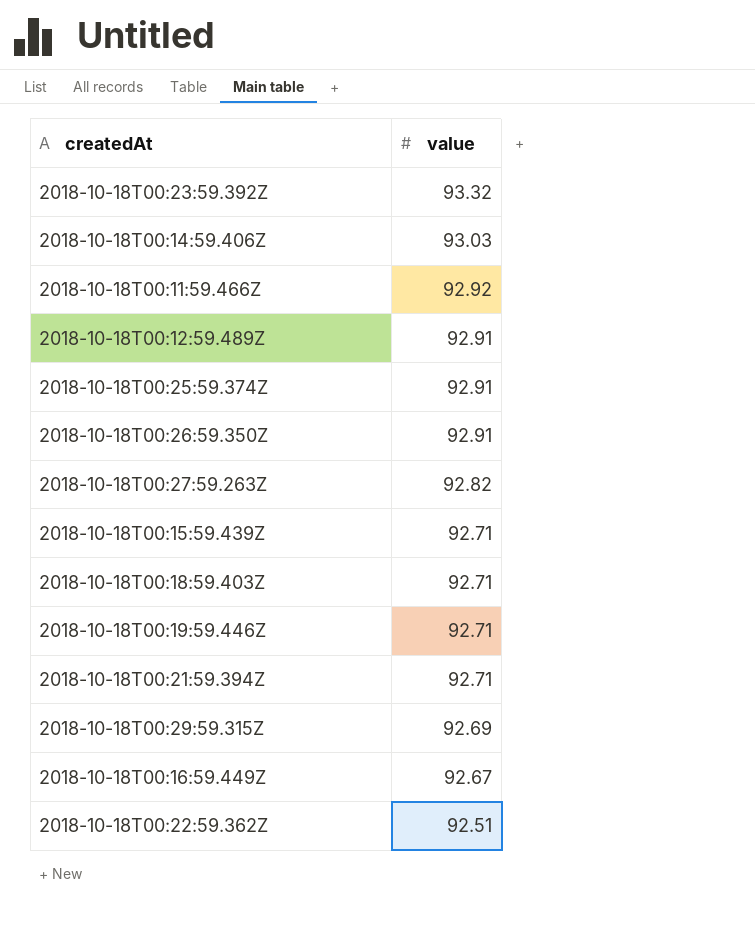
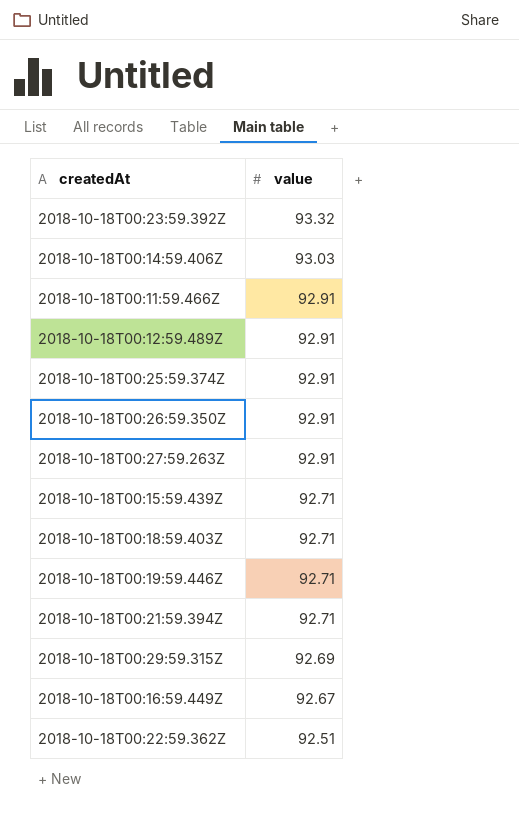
2018-10-18T00:11:59.466Z | value: 92.92 -> 92.91
2018-10-18T00:27:59.263Z | value: 92.82 -> 92.91

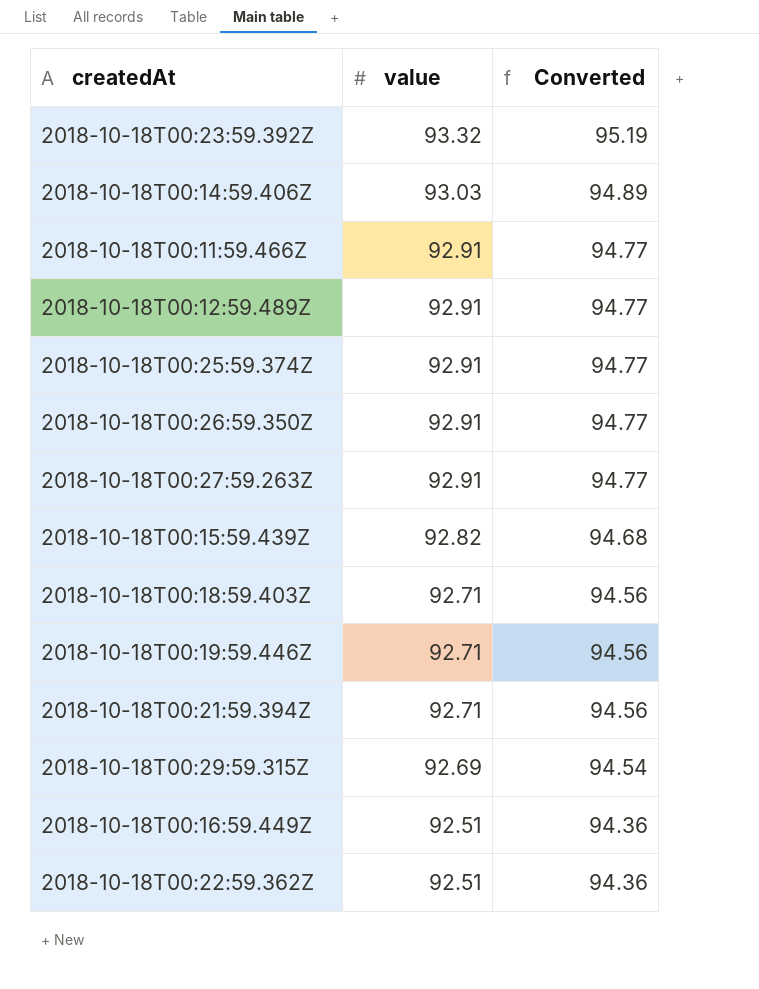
column Converted | formula: none -> [value] * 1.02
2018-10-18T00:15:59.439Z | value: 92.71 -> 92.82
2018-10-18T00:16:59.449Z | value: 92.67 -> 92.51

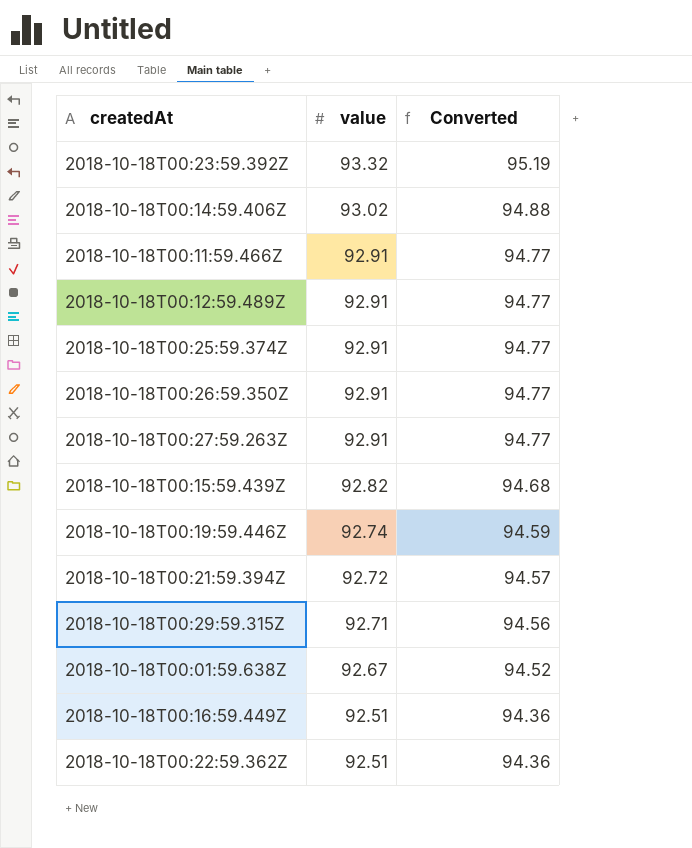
row 2018-10-18T00:18:59.403Z: 92.71 | 94.56 -> none
2018-10-18T00:14:59.406Z | value: 93.03 -> 93.02
2018-10-18T00:14:59.406Z | Converted: 94.89 -> 94.88
2018-10-18T00:19:59.446Z | value: 92.71 -> 92.74
2018-10-18T00:19:59.446Z | Converted: 94.56 -> 94.59
2018-10-18T00:21:59.394Z | value: 92.71 -> 92.72
2018-10-18T00:21:59.394Z | Converted: 94.56 -> 94.57
2018-10-18T00:29:59.315Z | value: 92.69 -> 92.71
2018-10-18T00:29:59.315Z | Converted: 94.54 -> 94.56
row 2018-10-18T00:01:59.638Z: none -> 92.67 | 94.52

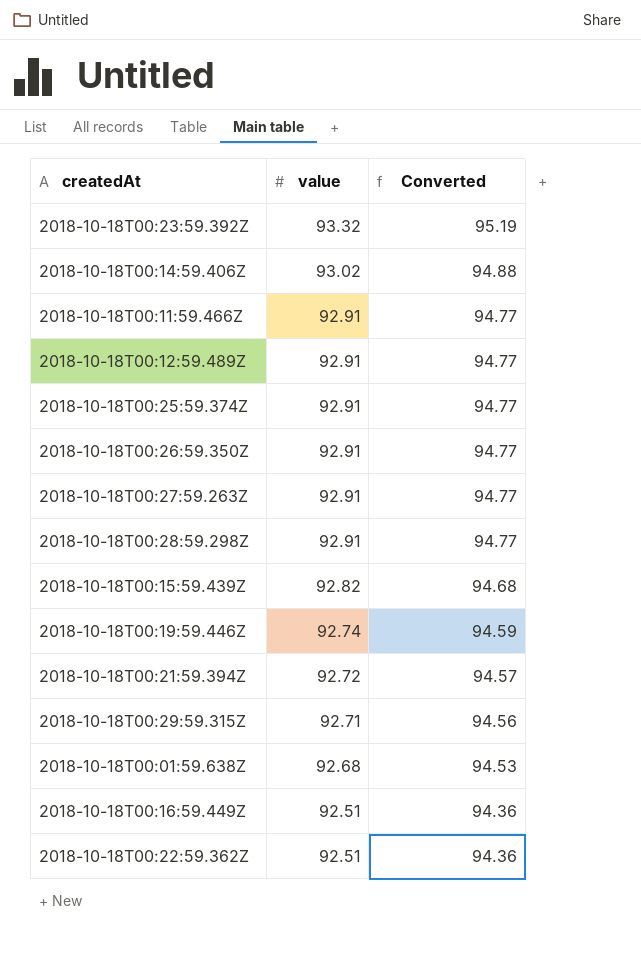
row 2018-10-18T00:28:59.298Z: none -> 92.91 | 94.77
2018-10-18T00:01:59.638Z | value: 92.67 -> 92.68
2018-10-18T00:01:59.638Z | Converted: 94.52 -> 94.53

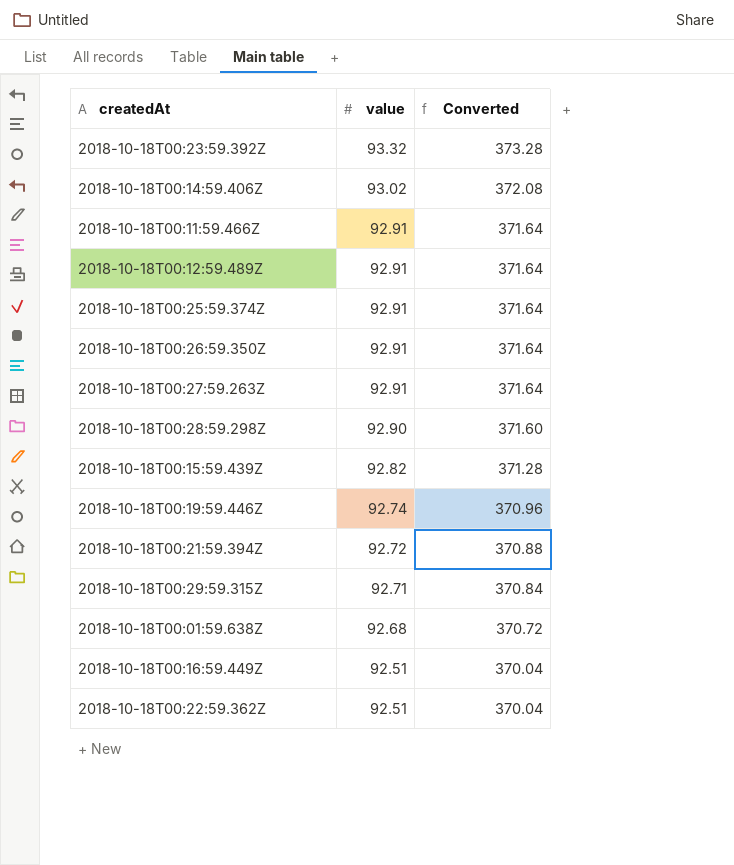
column Converted | formula: [value] * 1.02 -> [value] * 4
2018-10-18T00:28:59.298Z | value: 92.91 -> 92.90

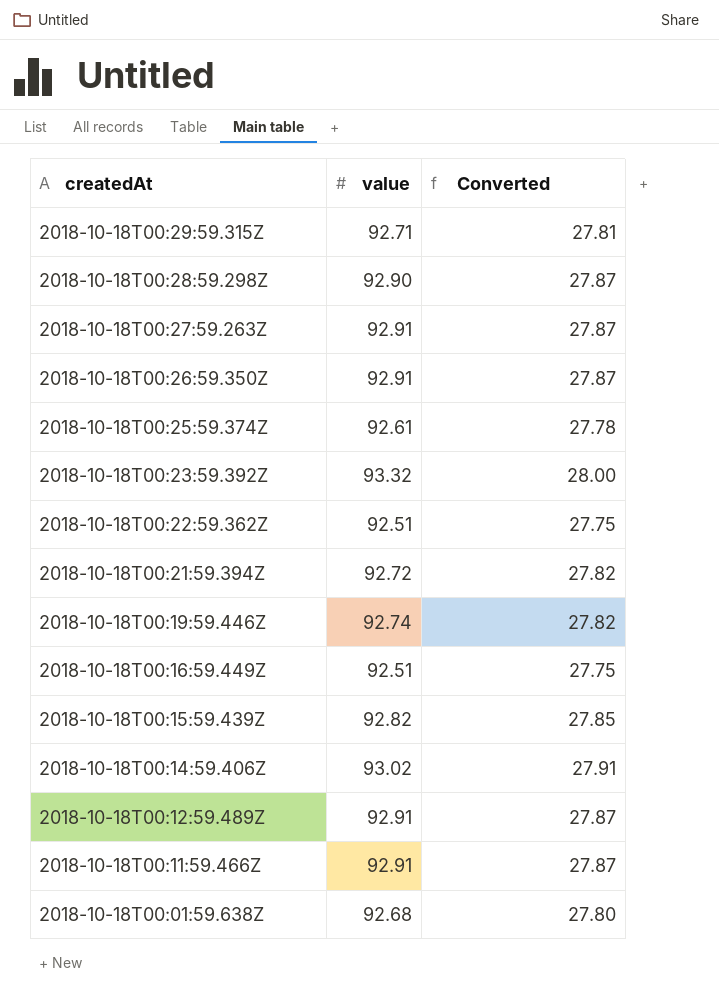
row order: value descending -> createdAt descending
column Converted | formula: [value] * 4 -> [value] * 0.3
2018-10-18T00:25:59.374Z | value: 92.91 -> 92.61

